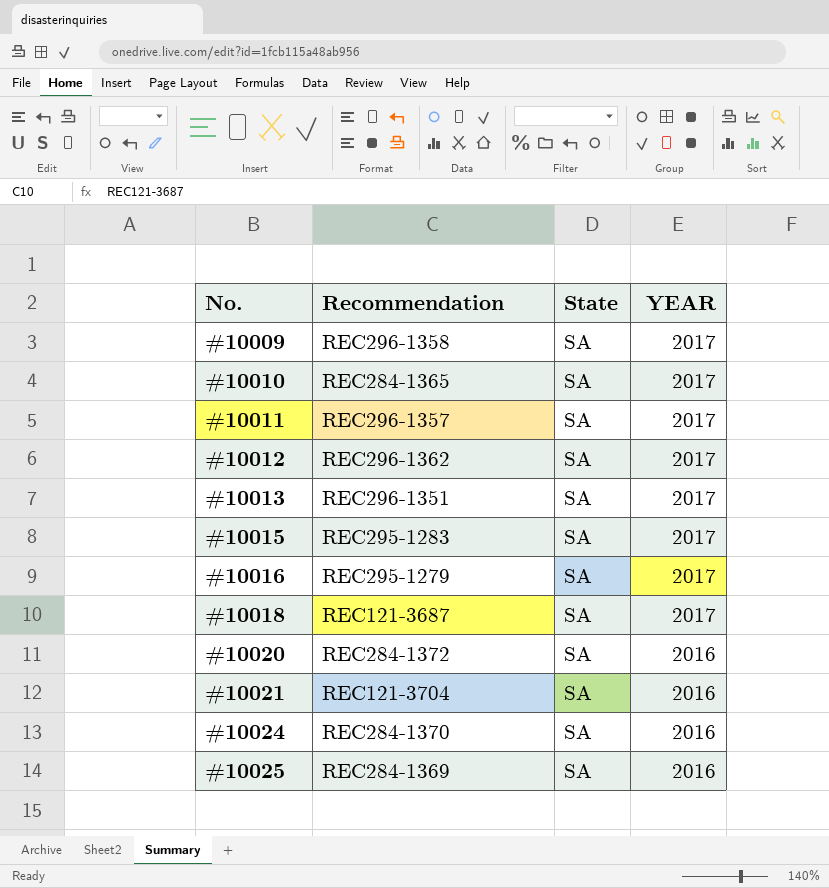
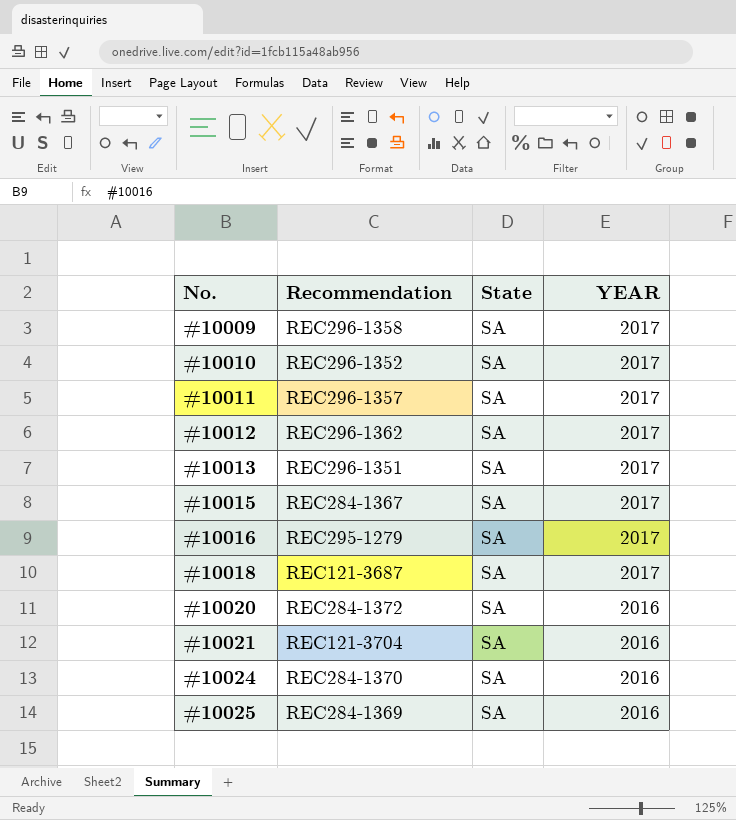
#10010 | Recommendation: REC284-1365 -> REC296-1352
#10015 | Recommendation: REC295-1283 -> REC284-1367

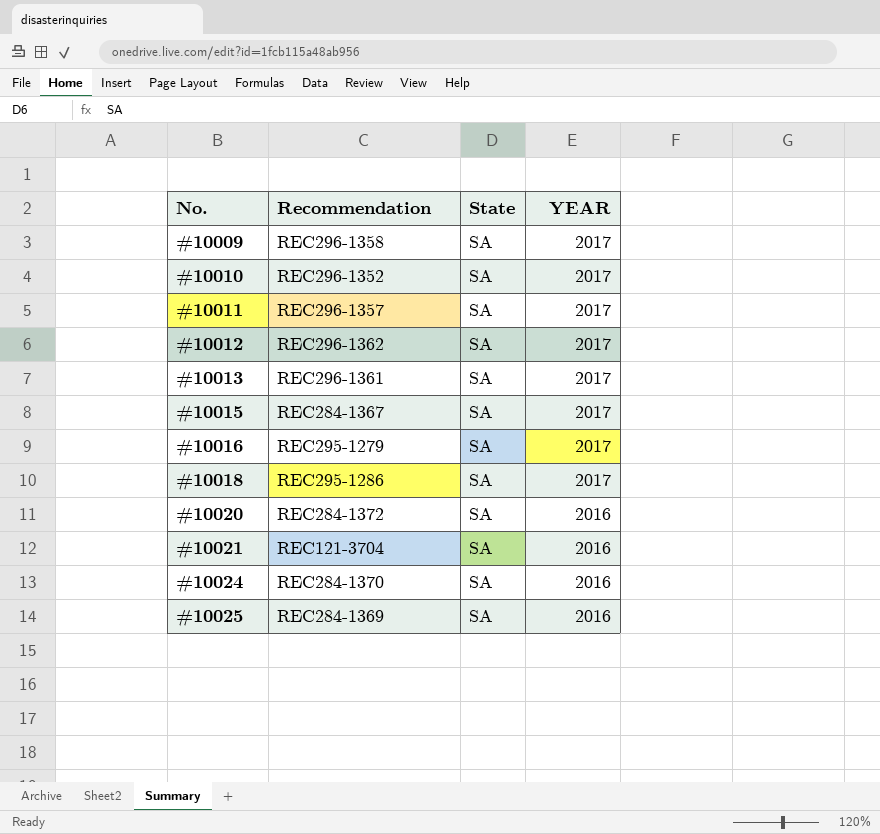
#10013 | Recommendation: REC296-1351 -> REC296-1361
#10018 | Recommendation: REC121-3687 -> REC295-1286

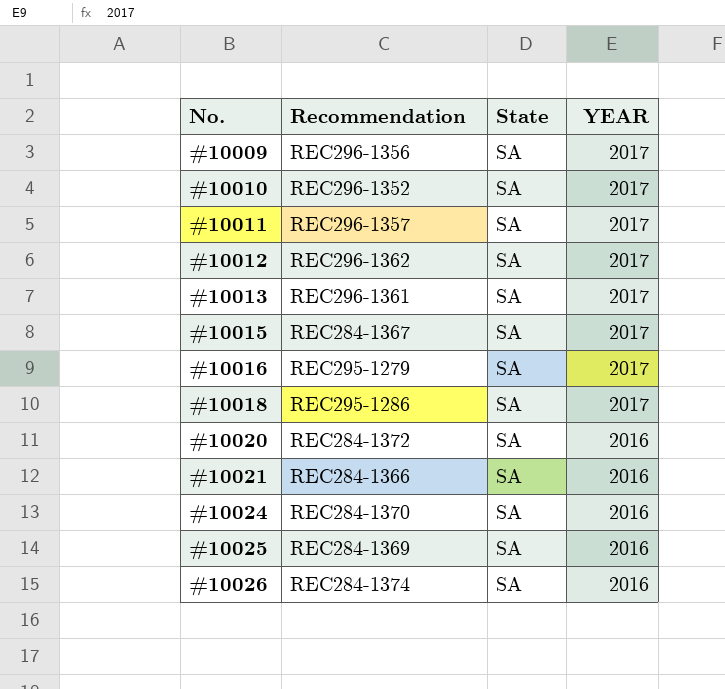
#10009 | Recommendation: REC296-1358 -> REC296-1356
#10021 | Recommendation: REC121-3704 -> REC284-1366
row #10026: none -> REC284-1374 | SA | 2016

